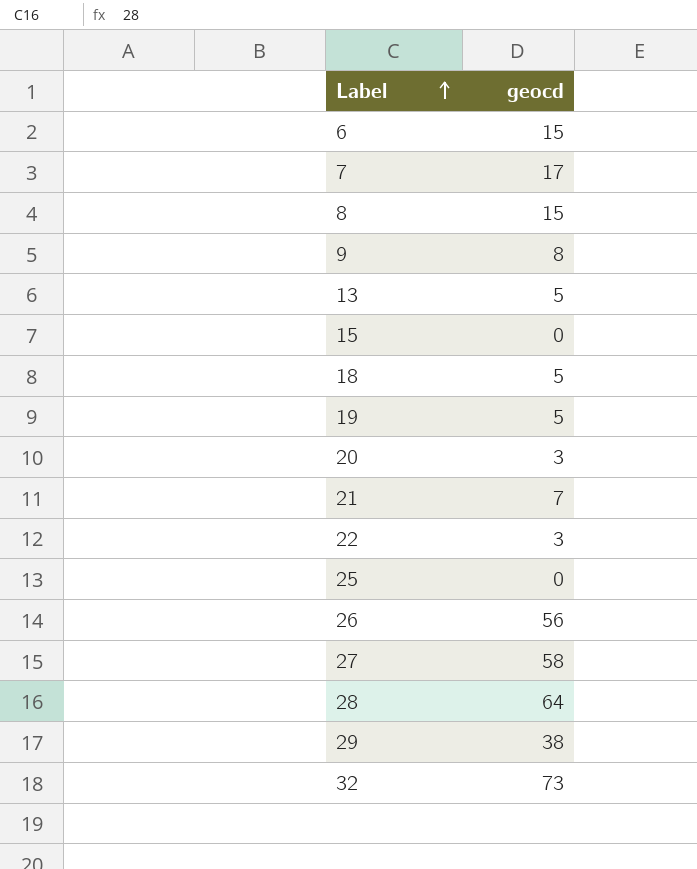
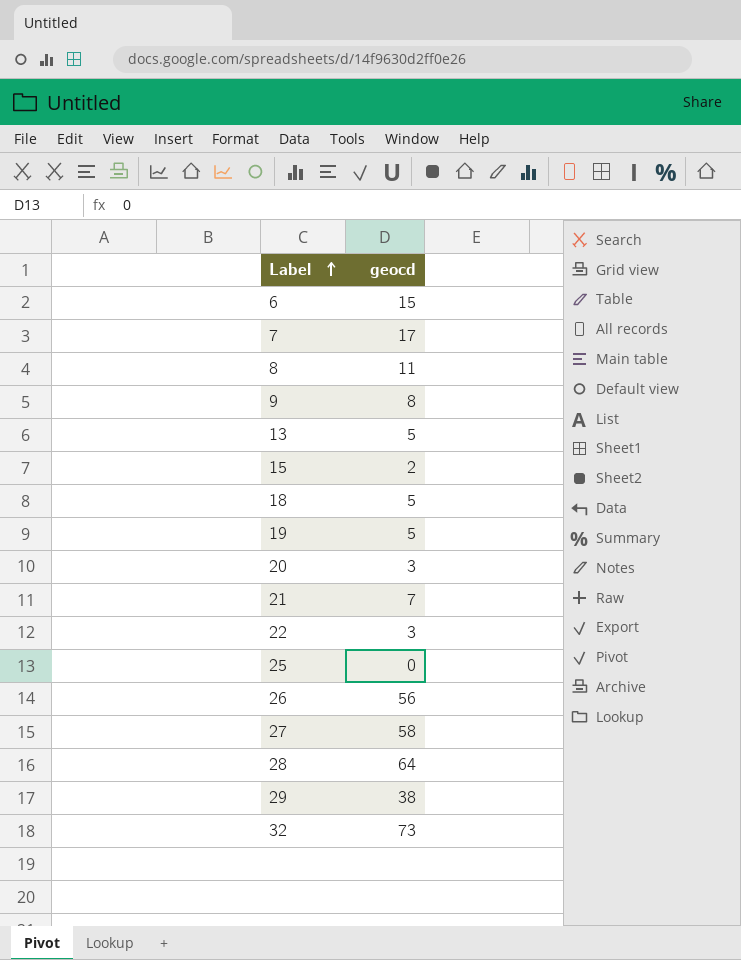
8 | geocd: 15 -> 11
15 | geocd: 0 -> 2

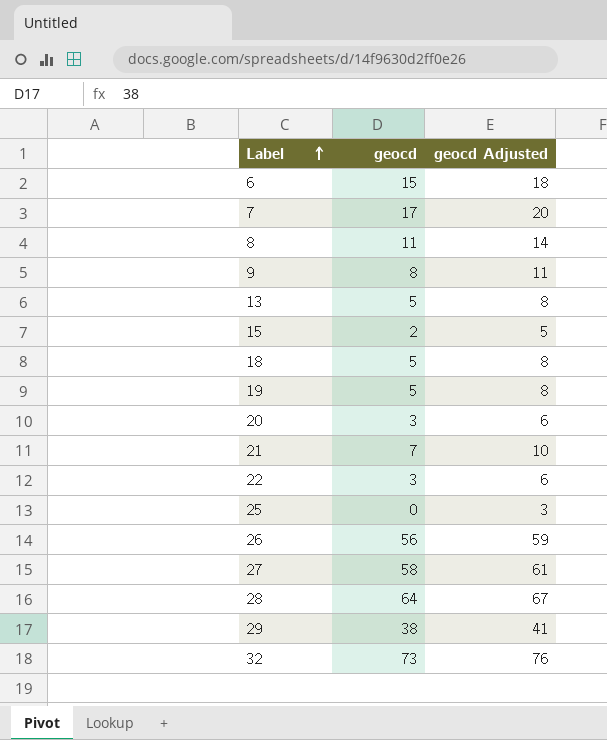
column geocd Adjusted | formula: none -> [geocd] + 3

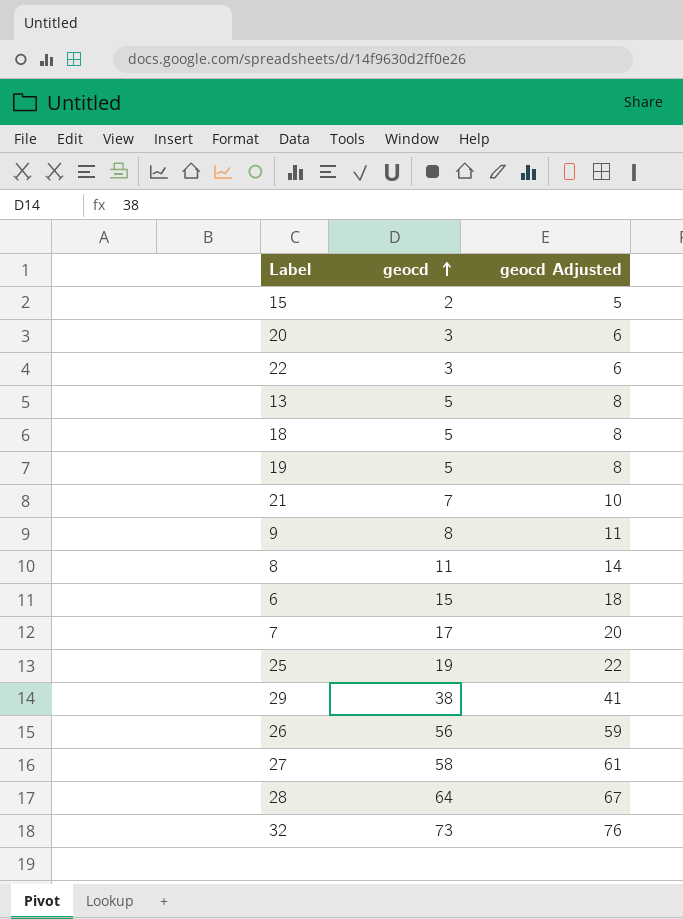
row order: Label ascending -> geocd ascending
25 | geocd: 0 -> 19
25 | geocd Adjusted: 3 -> 22

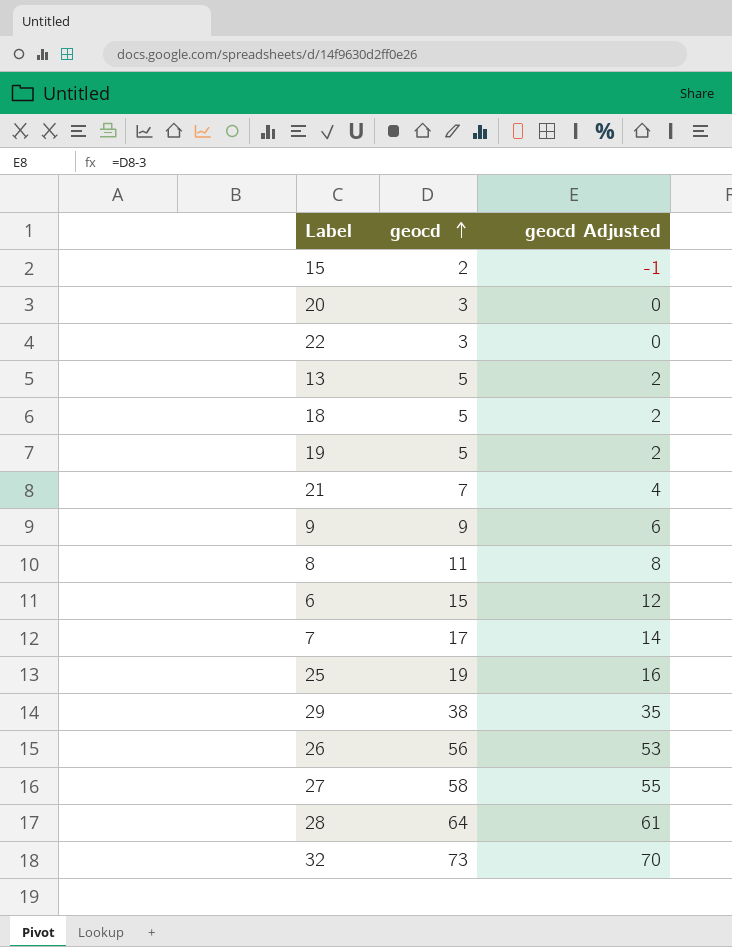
column geocd Adjusted | formula: [geocd] + 3 -> [geocd] - 3
9 | geocd: 8 -> 9

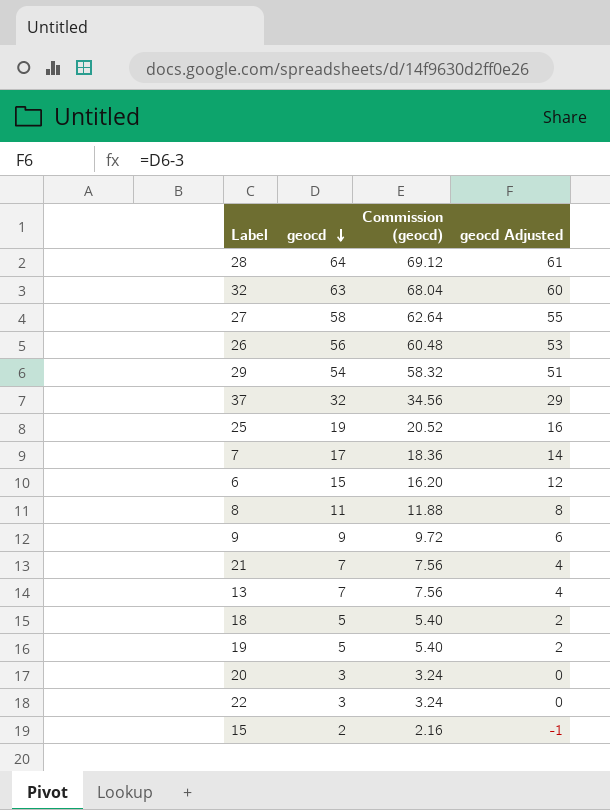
row order: geocd ascending -> geocd descending
column Commission (geocd) | formula: none -> [geocd] * 1.08
32 | geocd: 73 -> 63
32 | geocd Adjusted: 70 -> 60
29 | geocd: 38 -> 54
29 | geocd Adjusted: 35 -> 51
row 37: none -> 32 | 34.56 | 29
13 | geocd: 5 -> 7
13 | geocd Adjusted: 2 -> 4

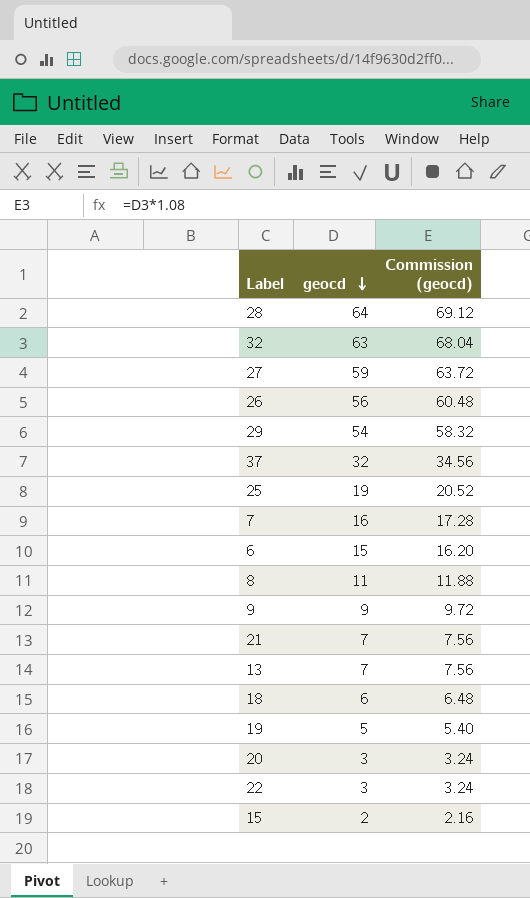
column geocd Adjusted | formula: [geocd] - 3 -> none
27 | geocd: 58 -> 59
27 | Commission (geocd): 62.64 -> 63.72
7 | geocd: 17 -> 16
7 | Commission (geocd): 18.36 -> 17.28
18 | geocd: 5 -> 6
18 | Commission (geocd): 5.40 -> 6.48

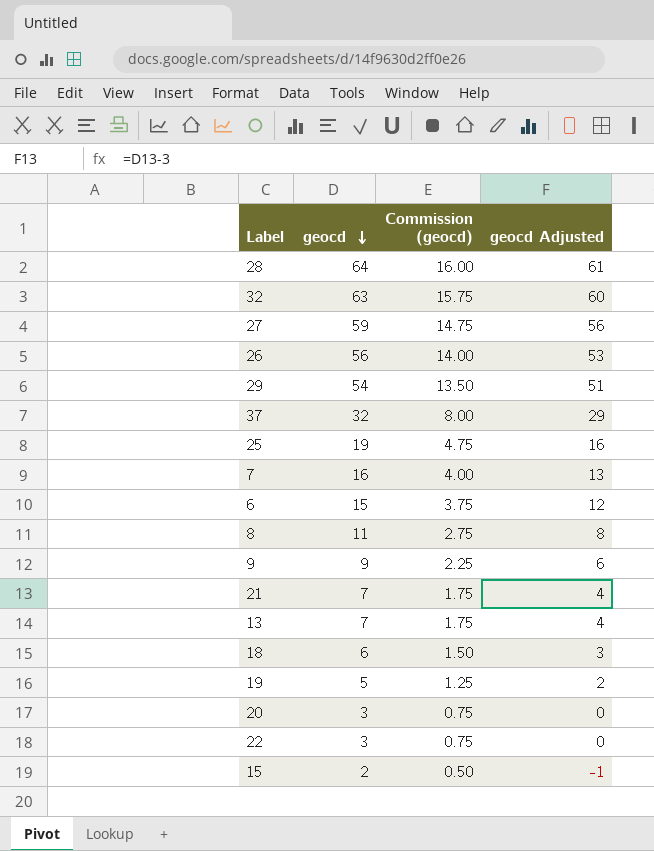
column Commission (geocd) | formula: [geocd] * 1.08 -> [geocd] * 0.25
column geocd Adjusted | formula: none -> [geocd] - 3

